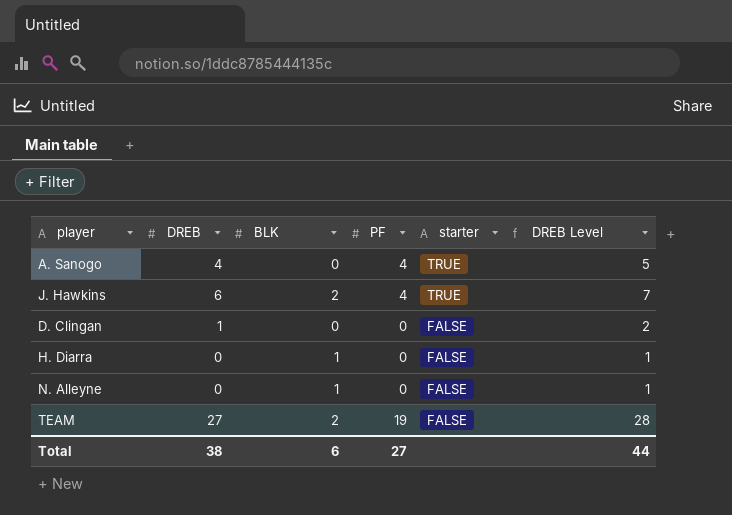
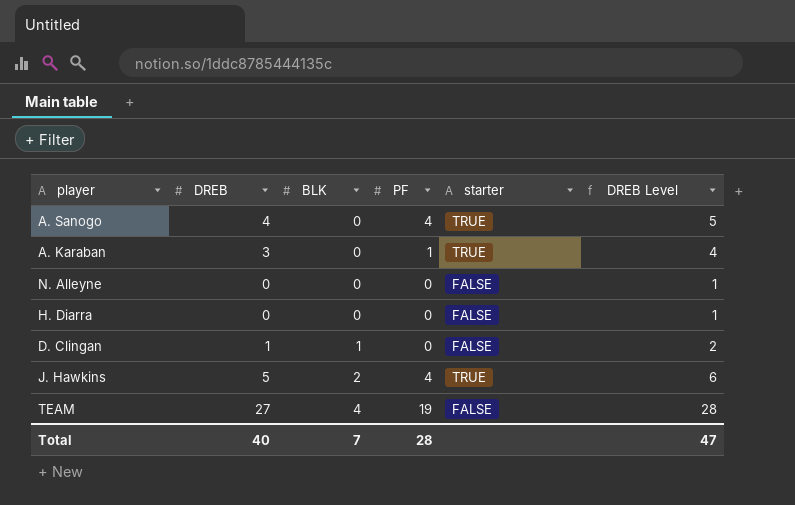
row order: starter descending -> BLK ascending
row A. Karaban: none -> 3 | 0 | 1 | TRUE | 4
N. Alleyne | BLK: 1 -> 0
H. Diarra | BLK: 1 -> 0
D. Clingan | BLK: 0 -> 1
J. Hawkins | DREB: 6 -> 5
J. Hawkins | DREB Level: 7 -> 6
TEAM | BLK: 2 -> 4
Total | DREB: 38 -> 40
Total | BLK: 6 -> 7
Total | PF: 27 -> 28
Total | DREB Level: 44 -> 47

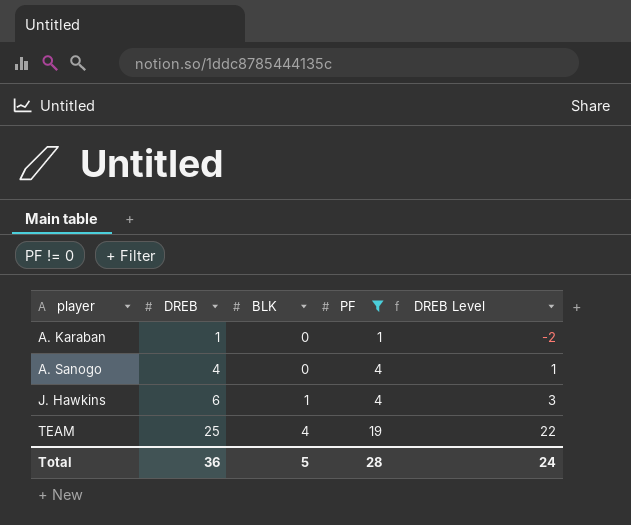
filter: none -> PF != 0
row order: BLK ascending -> player ascending
column starter | position: 5 -> none
column DREB Level | formula: [DREB] + 1 -> [DREB] - 3
A. Karaban | DREB: 3 -> 1
J. Hawkins | DREB: 5 -> 6
J. Hawkins | BLK: 2 -> 1
TEAM | DREB: 27 -> 25
Total | DREB: 40 -> 36
Total | BLK: 7 -> 5
Total | DREB Level: 47 -> 24

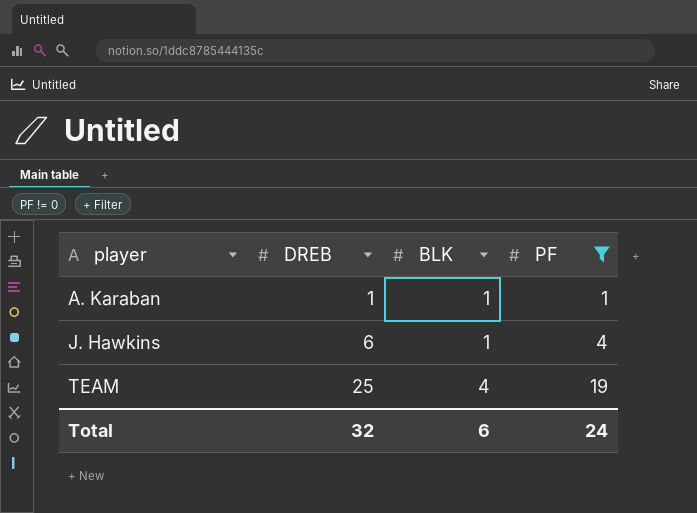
column DREB Level | formula: [DREB] - 3 -> none
row A. Sanogo: 4 | 0 | 4 | 1 -> none
A. Karaban | BLK: 0 -> 1
Total | DREB: 36 -> 32
Total | BLK: 5 -> 6
Total | PF: 28 -> 24

